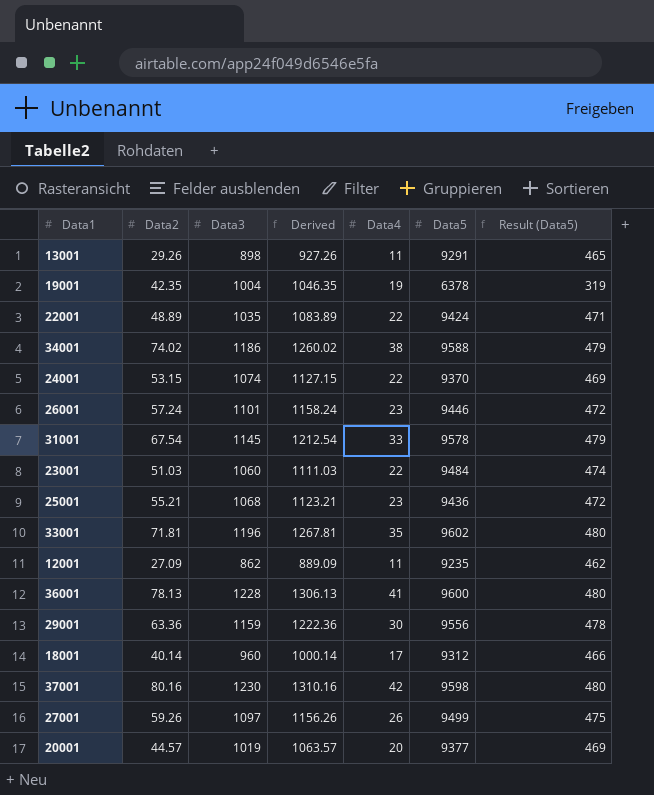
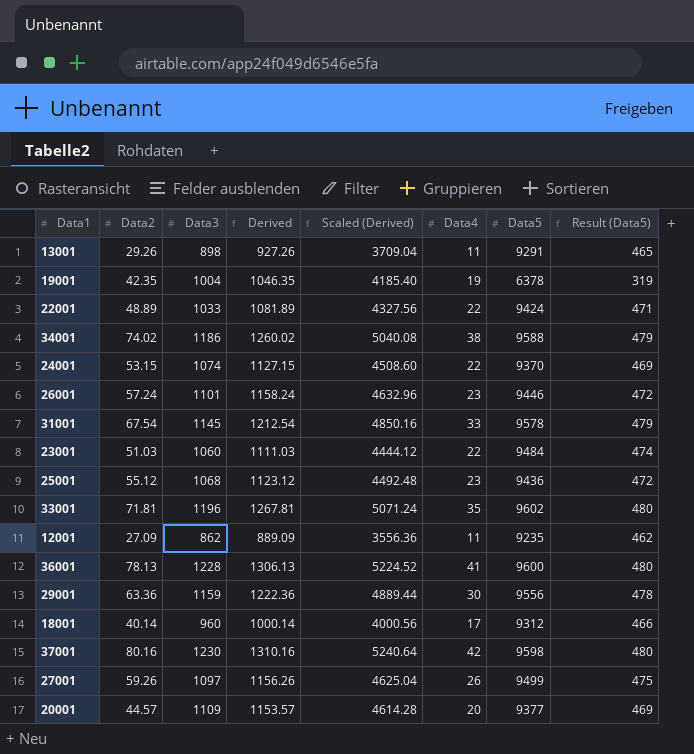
column Scaled (Derived) | formula: none -> [Derived] * 4
22001 | Data3: 1035 -> 1033
22001 | Derived: 1083.89 -> 1081.89
25001 | Data2: 55.21 -> 55.12
25001 | Derived: 1123.21 -> 1123.12
20001 | Data3: 1019 -> 1109
20001 | Derived: 1063.57 -> 1153.57

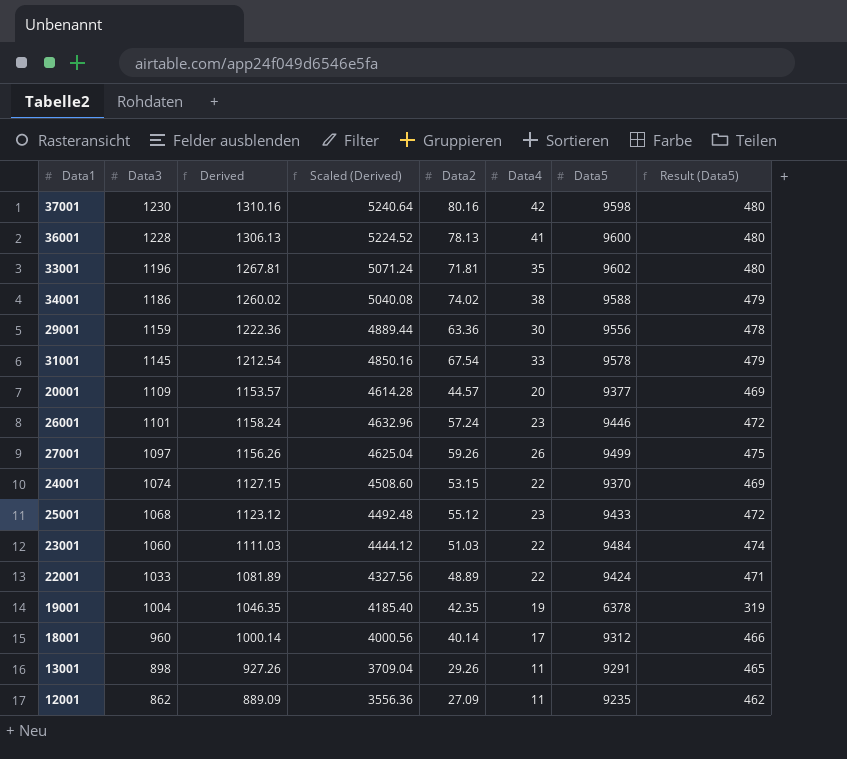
row order: none -> Data3 descending
column Data2 | position: 2 -> 5
25001 | Data5: 9436 -> 9433

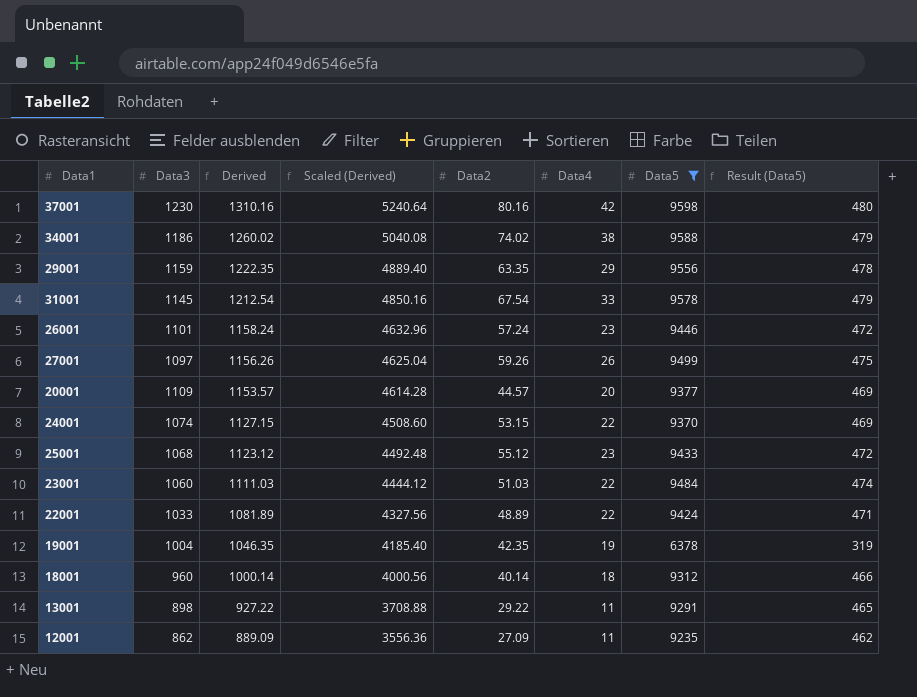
filter: none -> Data5 <= 9598
row order: Data3 descending -> Derived descending
29001 | Derived: 1222.36 -> 1222.35
29001 | Scaled (Derived): 4889.44 -> 4889.40
29001 | Data2: 63.36 -> 63.35
29001 | Data4: 30 -> 29
18001 | Data4: 17 -> 18
13001 | Derived: 927.26 -> 927.22
13001 | Scaled (Derived): 3709.04 -> 3708.88
13001 | Data2: 29.26 -> 29.22

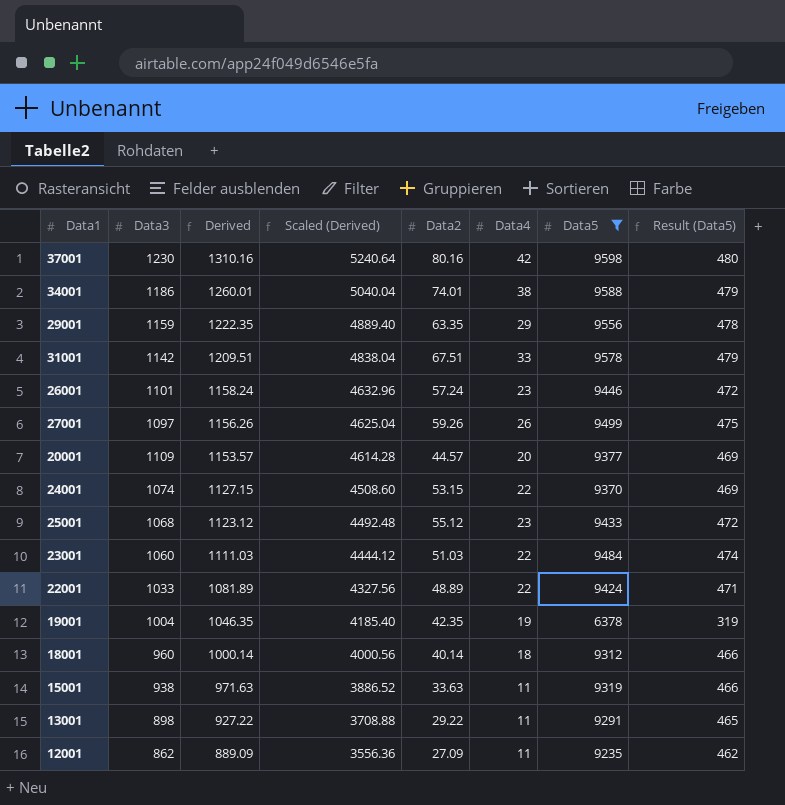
34001 | Derived: 1260.02 -> 1260.01
34001 | Scaled (Derived): 5040.08 -> 5040.04
34001 | Data2: 74.02 -> 74.01
31001 | Data3: 1145 -> 1142
31001 | Derived: 1212.54 -> 1209.51
31001 | Scaled (Derived): 4850.16 -> 4838.04
31001 | Data2: 67.54 -> 67.51
row 15001: none -> 938 | 971.63 | 3886.52 | 33.63 | 11 | 9319 | 466

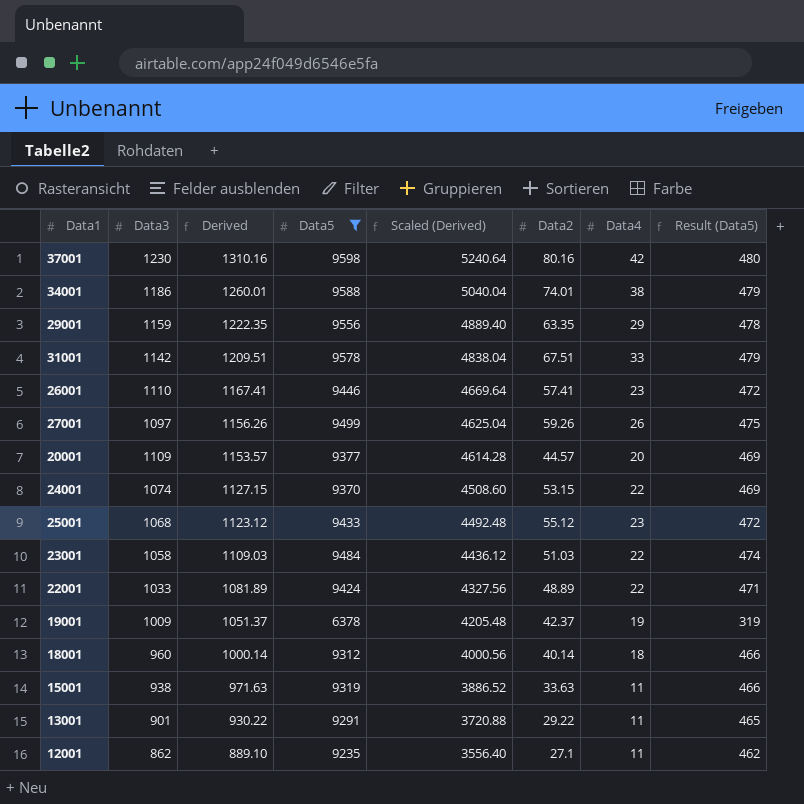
column Data5 | position: 7 -> 4
26001 | Data3: 1101 -> 1110
26001 | Derived: 1158.24 -> 1167.41
26001 | Scaled (Derived): 4632.96 -> 4669.64
26001 | Data2: 57.24 -> 57.41
23001 | Data3: 1060 -> 1058
23001 | Derived: 1111.03 -> 1109.03
23001 | Scaled (Derived): 4444.12 -> 4436.12
19001 | Data3: 1004 -> 1009
19001 | Derived: 1046.35 -> 1051.37
19001 | Scaled (Derived): 4185.40 -> 4205.48
19001 | Data2: 42.35 -> 42.37
13001 | Data3: 898 -> 901
13001 | Derived: 927.22 -> 930.22
13001 | Scaled (Derived): 3708.88 -> 3720.88
12001 | Derived: 889.09 -> 889.10
12001 | Scaled (Derived): 3556.36 -> 3556.40
12001 | Data2: 27.09 -> 27.1

